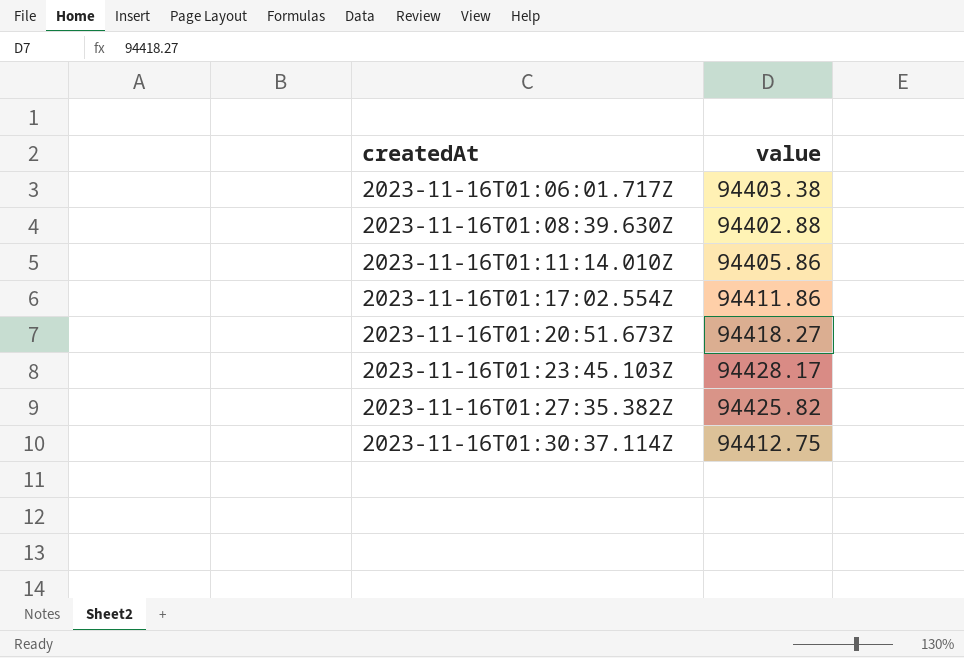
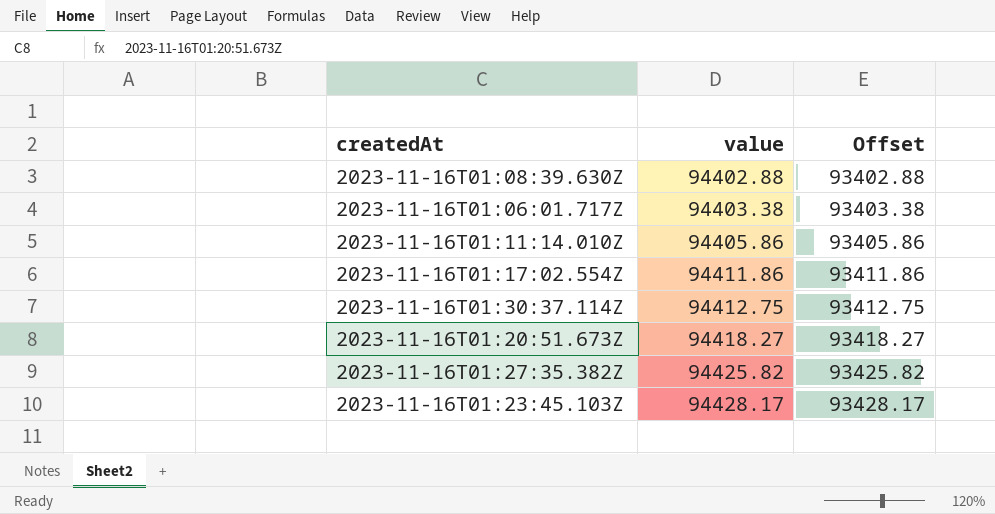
row order: createdAt ascending -> value ascending
column Offset | formula: none -> [value] - 1000

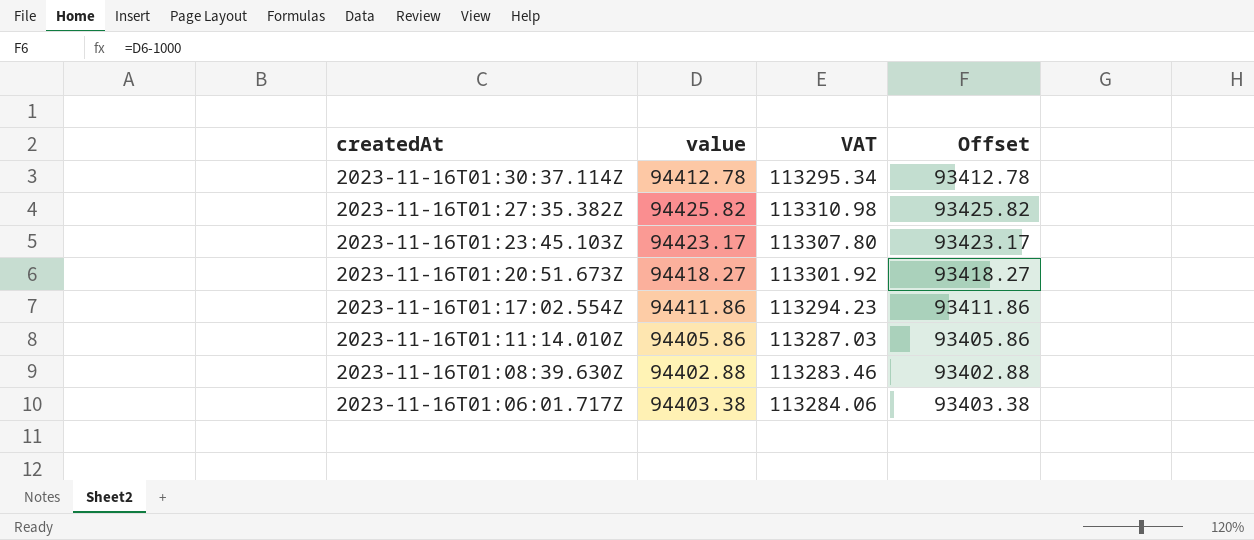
row order: value ascending -> createdAt descending
column VAT | formula: none -> [value] * 1.2
2023-11-16T01:30:37.114Z | value: 94412.75 -> 94412.78
2023-11-16T01:30:37.114Z | Offset: 93412.75 -> 93412.78
2023-11-16T01:23:45.103Z | value: 94428.17 -> 94423.17
2023-11-16T01:23:45.103Z | Offset: 93428.17 -> 93423.17

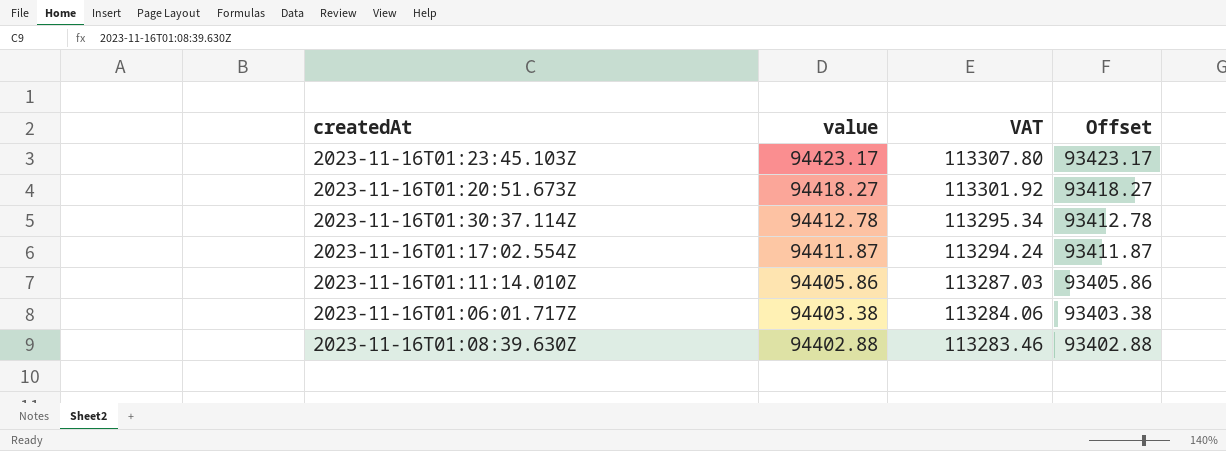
row order: createdAt descending -> value descending
row 2023-11-16T01:27:35.382Z: 94425.82 | 113310.98 | 93425.82 -> none
2023-11-16T01:17:02.554Z | value: 94411.86 -> 94411.87
2023-11-16T01:17:02.554Z | VAT: 113294.23 -> 113294.24
2023-11-16T01:17:02.554Z | Offset: 93411.86 -> 93411.87

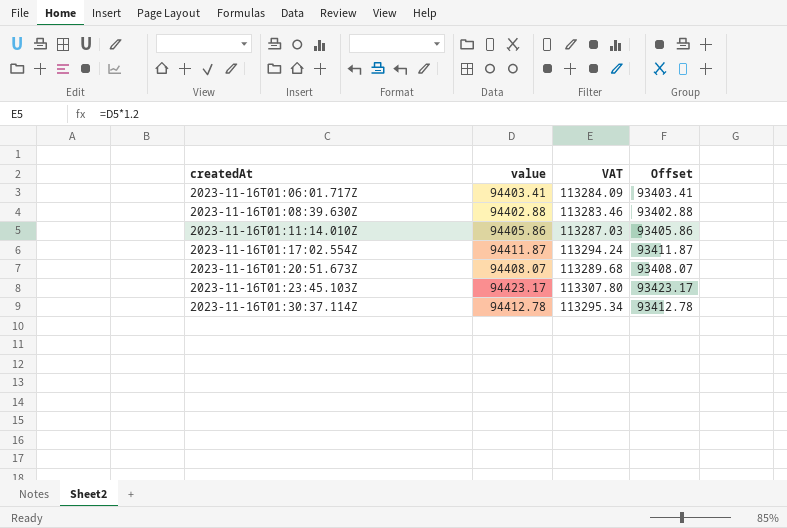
row order: value descending -> createdAt ascending
2023-11-16T01:06:01.717Z | value: 94403.38 -> 94403.41
2023-11-16T01:06:01.717Z | VAT: 113284.06 -> 113284.09
2023-11-16T01:06:01.717Z | Offset: 93403.38 -> 93403.41
2023-11-16T01:20:51.673Z | value: 94418.27 -> 94408.07
2023-11-16T01:20:51.673Z | VAT: 113301.92 -> 113289.68
2023-11-16T01:20:51.673Z | Offset: 93418.27 -> 93408.07

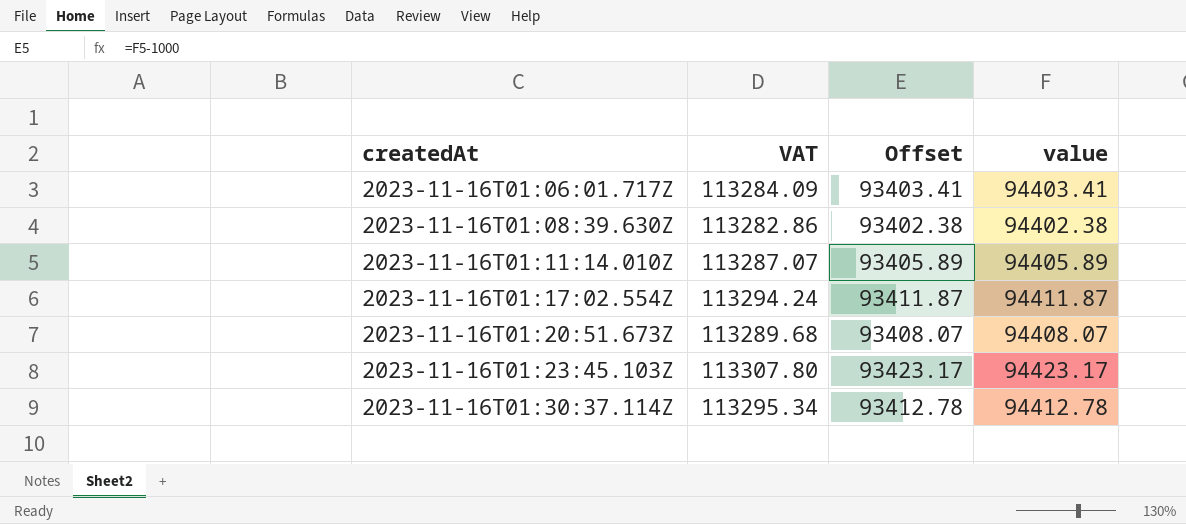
column value | position: 2 -> 4
2023-11-16T01:08:39.630Z | VAT: 113283.46 -> 113282.86
2023-11-16T01:08:39.630Z | Offset: 93402.88 -> 93402.38
2023-11-16T01:08:39.630Z | value: 94402.88 -> 94402.38
2023-11-16T01:11:14.010Z | VAT: 113287.03 -> 113287.07
2023-11-16T01:11:14.010Z | Offset: 93405.86 -> 93405.89
2023-11-16T01:11:14.010Z | value: 94405.86 -> 94405.89

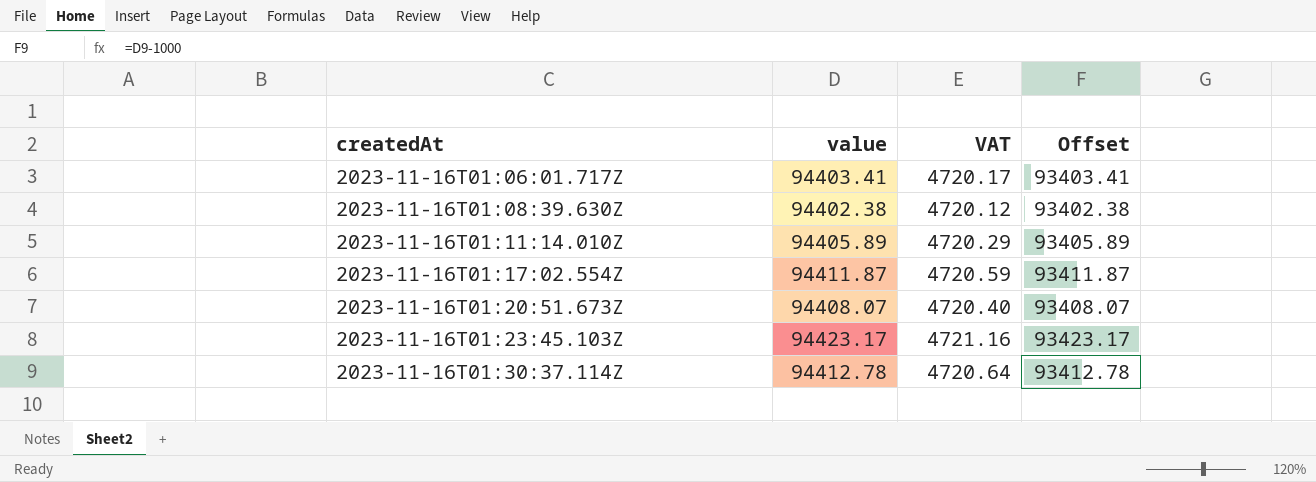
column value | position: 4 -> 2
column VAT | formula: [value] * 1.2 -> [value] * 0.05

